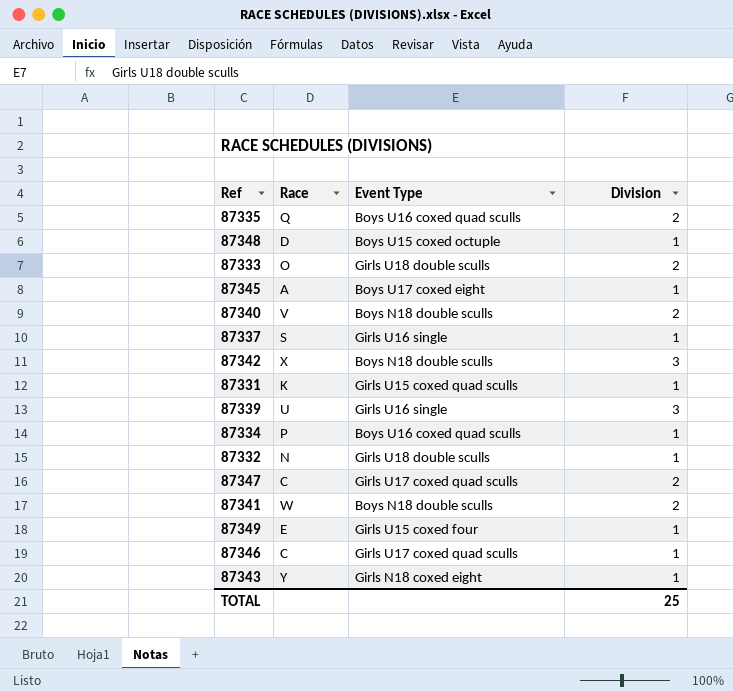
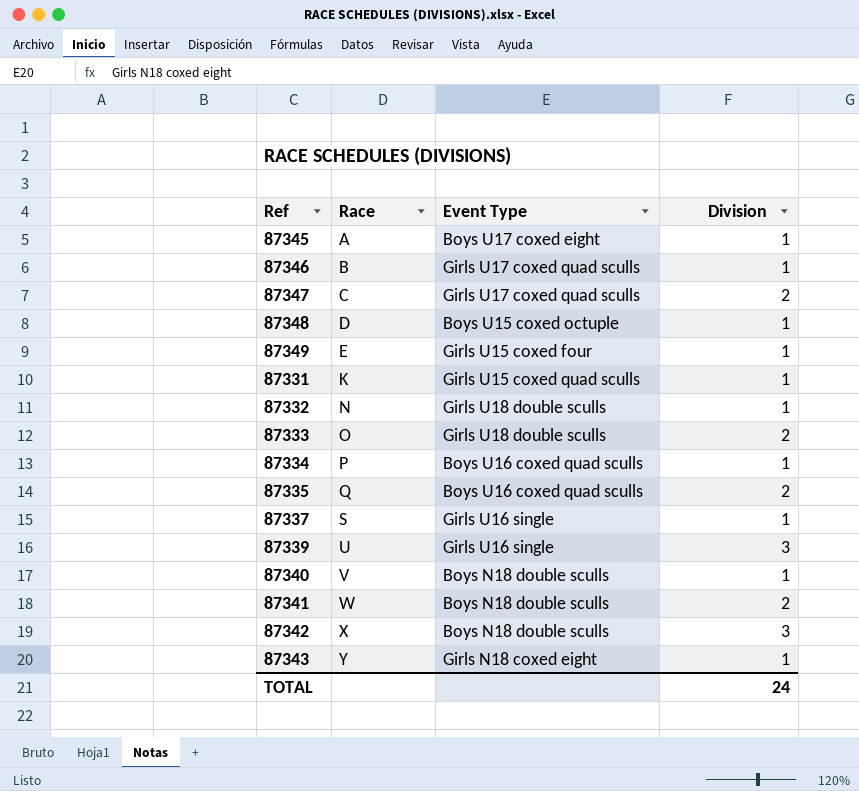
row order: none -> Race ascending
87346 | Race: C -> B
87340 | Division: 2 -> 1
TOTAL | Division: 25 -> 24

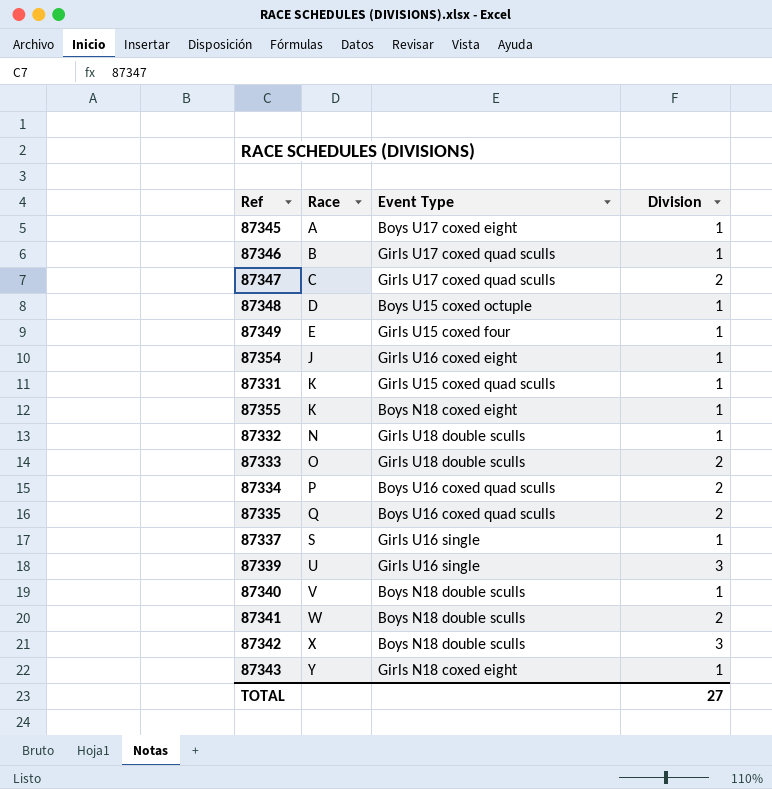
row 87354: none -> J | Girls U16 coxed eight | 1
row 87355: none -> K | Boys N18 coxed eight | 1
87334 | Division: 1 -> 2
TOTAL | Division: 24 -> 27

